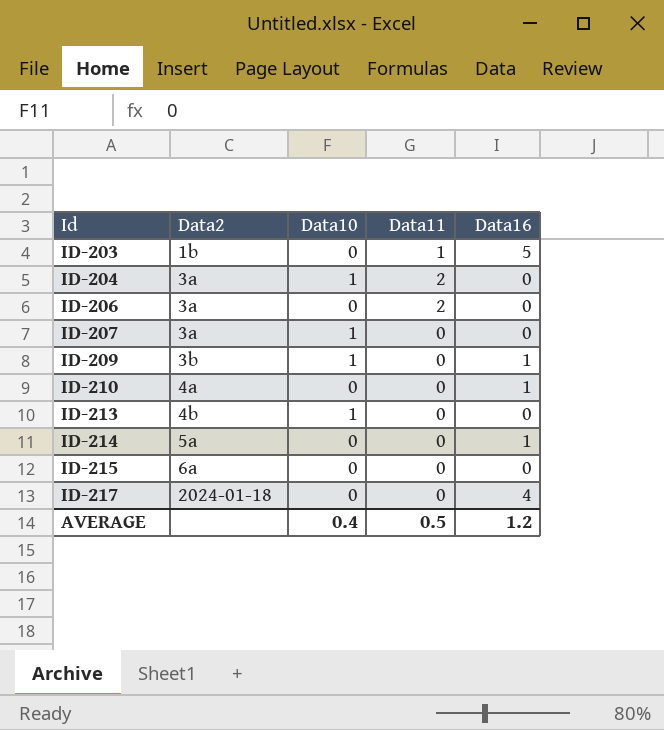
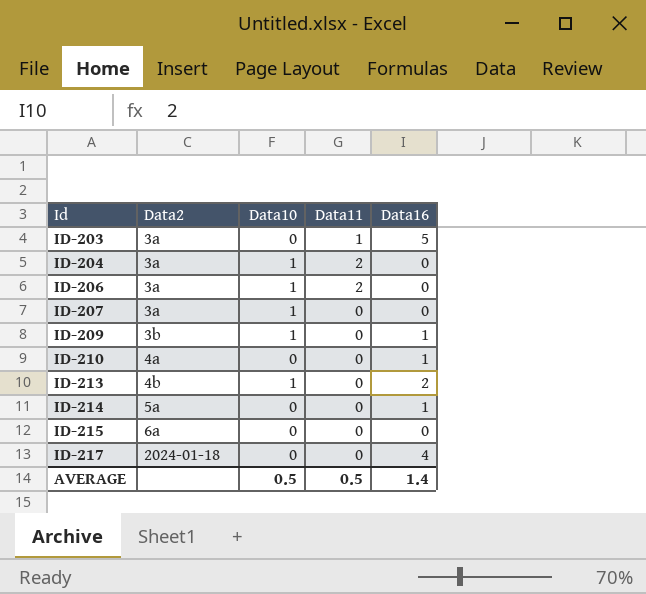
ID-203 | Data2: 1b -> 3a
ID-206 | Data10: 0 -> 1
ID-213 | Data16: 0 -> 2
AVERAGE | Data10: 0.4 -> 0.5
AVERAGE | Data16: 1.2 -> 1.4

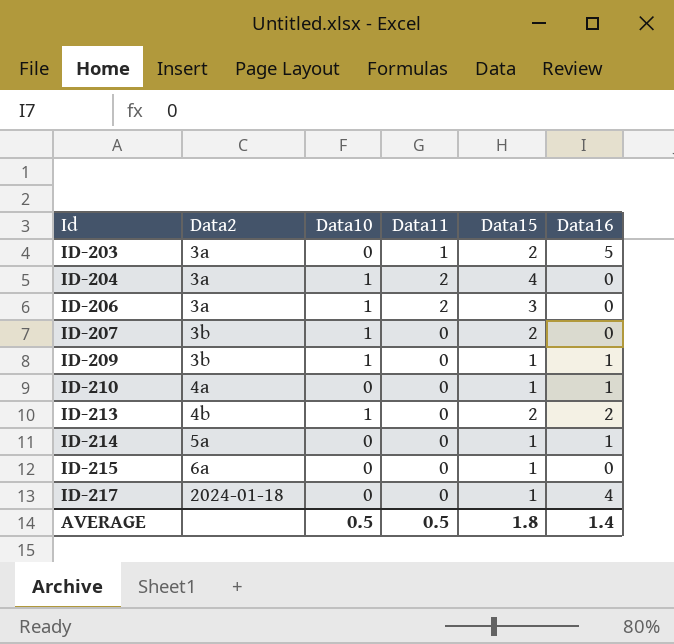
column Data15 | position: none -> 5
ID-207 | Data2: 3a -> 3b

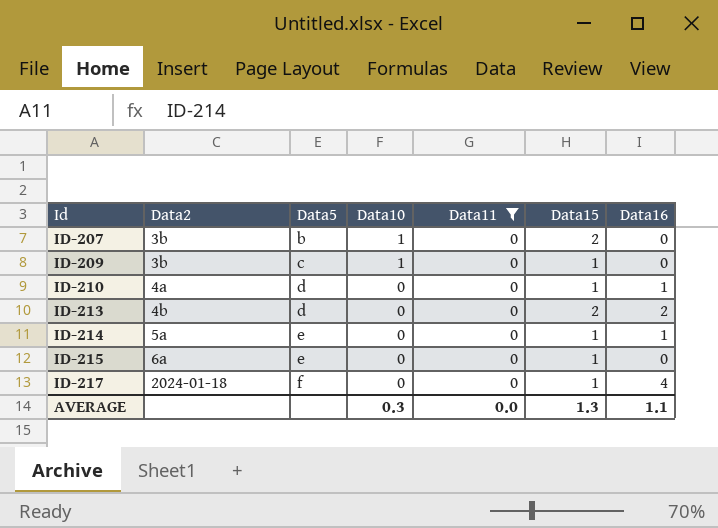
filter: none -> Data11 = 0
column Data5 | position: none -> 3
ID-209 | Data16: 1 -> 0
ID-213 | Data10: 1 -> 0
AVERAGE | Data10: 0.5 -> 0.3
AVERAGE | Data11: 0.5 -> 0.0
AVERAGE | Data15: 1.8 -> 1.3
AVERAGE | Data16: 1.4 -> 1.1

